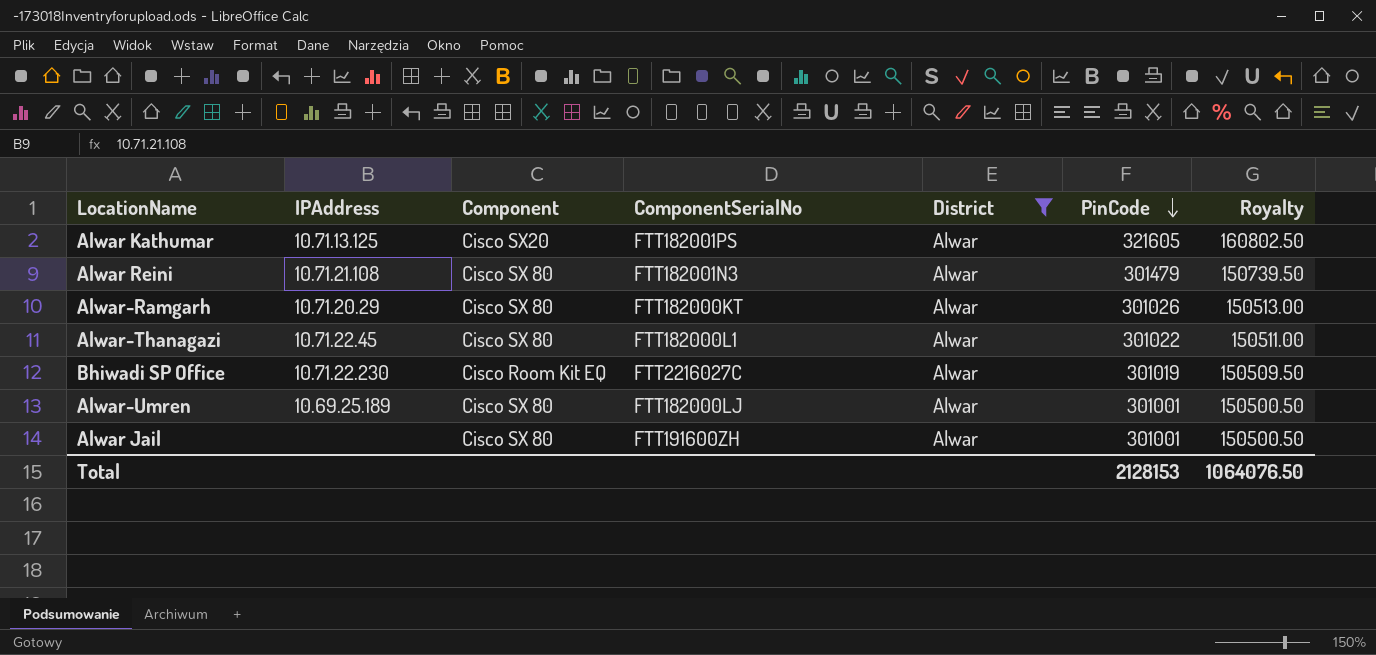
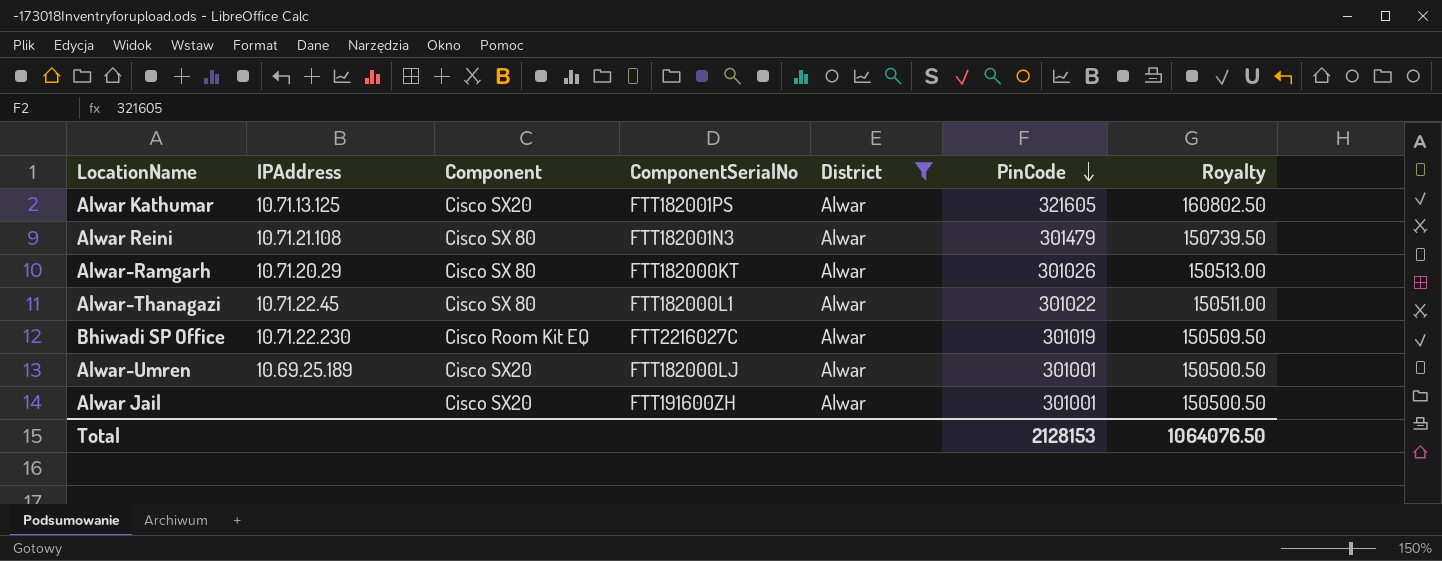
Alwar-Umren | Component: Cisco SX 80 -> Cisco SX20
Alwar Jail | Component: Cisco SX 80 -> Cisco SX20

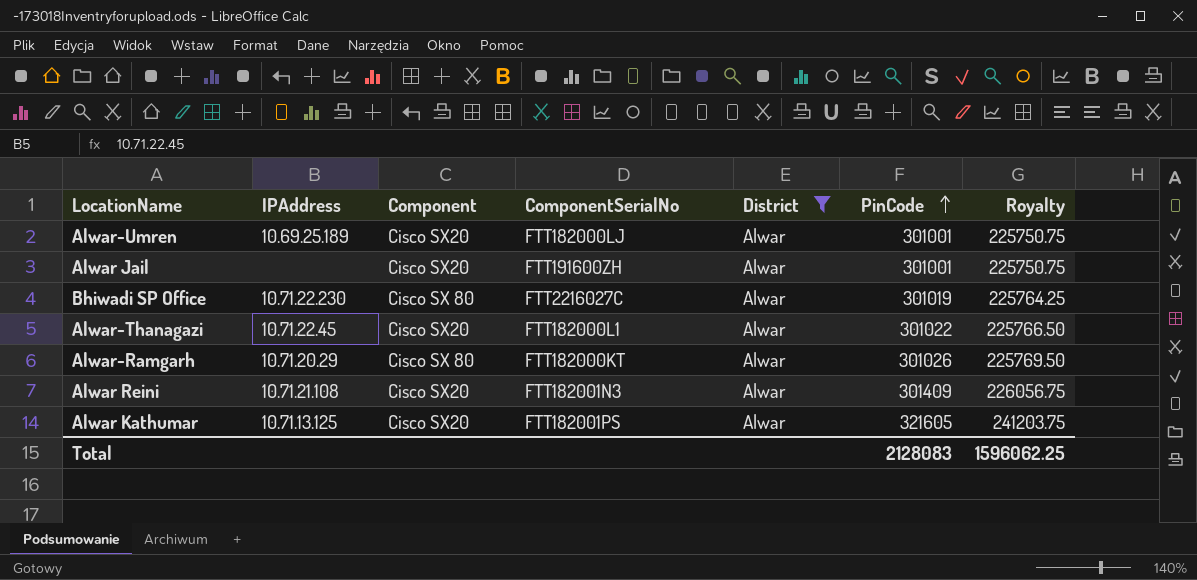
row order: PinCode descending -> PinCode ascending
column Royalty | formula: [PinCode] * 0.5 -> [PinCode] * 0.75
Bhiwadi SP Office | Component: Cisco Room Kit EQ -> Cisco SX 80
Alwar-Thanagazi | Component: Cisco SX 80 -> Cisco SX20
Alwar Reini | Component: Cisco SX 80 -> Cisco SX20
Alwar Reini | PinCode: 301479 -> 301409
Total | PinCode: 2128153 -> 2128083
Total | Royalty: 1064076.50 -> 1596062.25

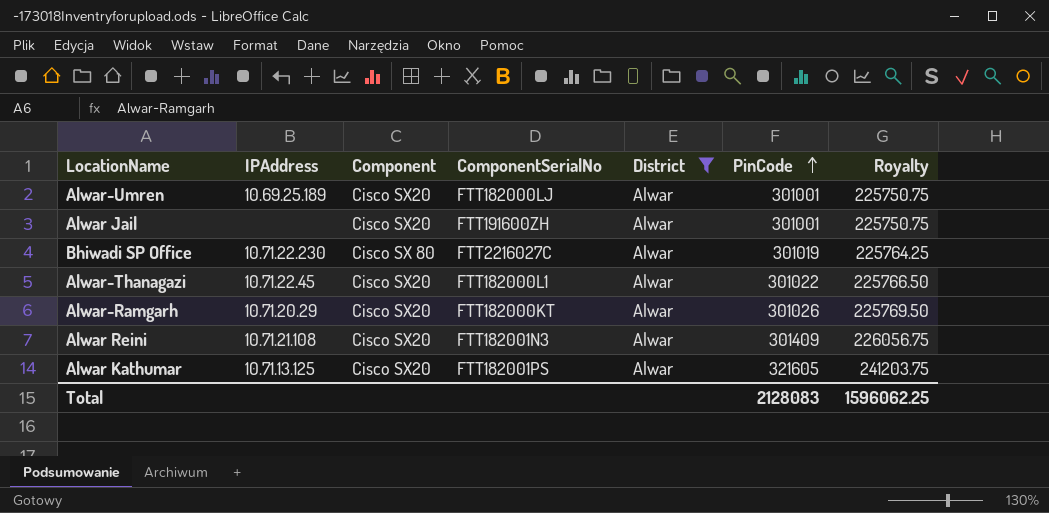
Alwar-Ramgarh | Component: Cisco SX 80 -> Cisco SX20

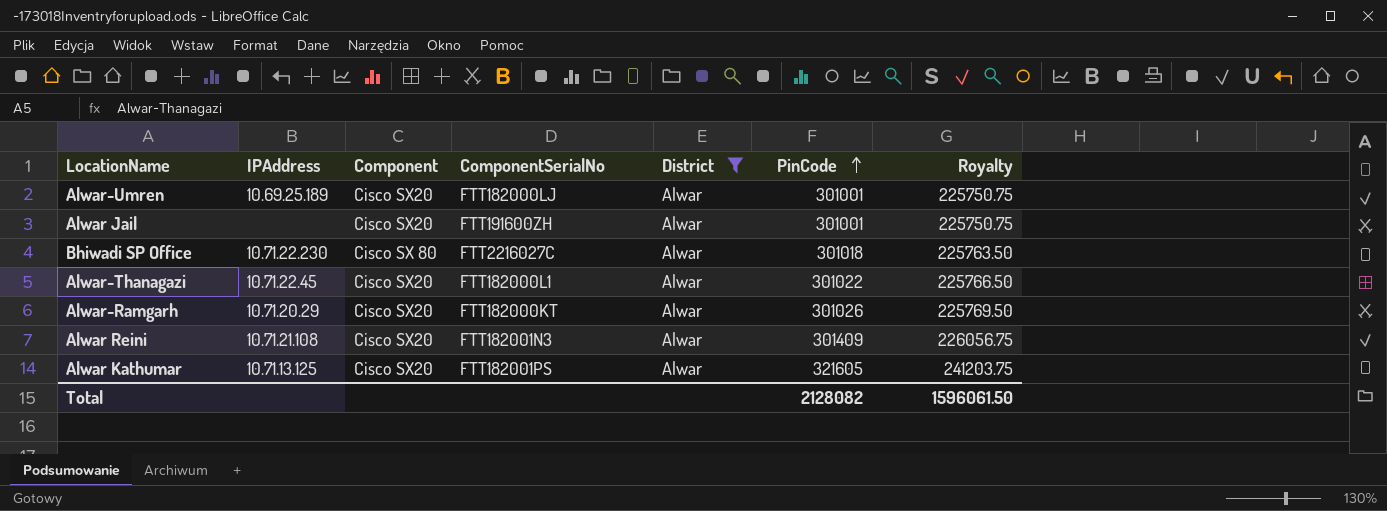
Bhiwadi SP Office | PinCode: 301019 -> 301018
Bhiwadi SP Office | Royalty: 225764.25 -> 225763.50
Total | PinCode: 2128083 -> 2128082
Total | Royalty: 1596062.25 -> 1596061.50

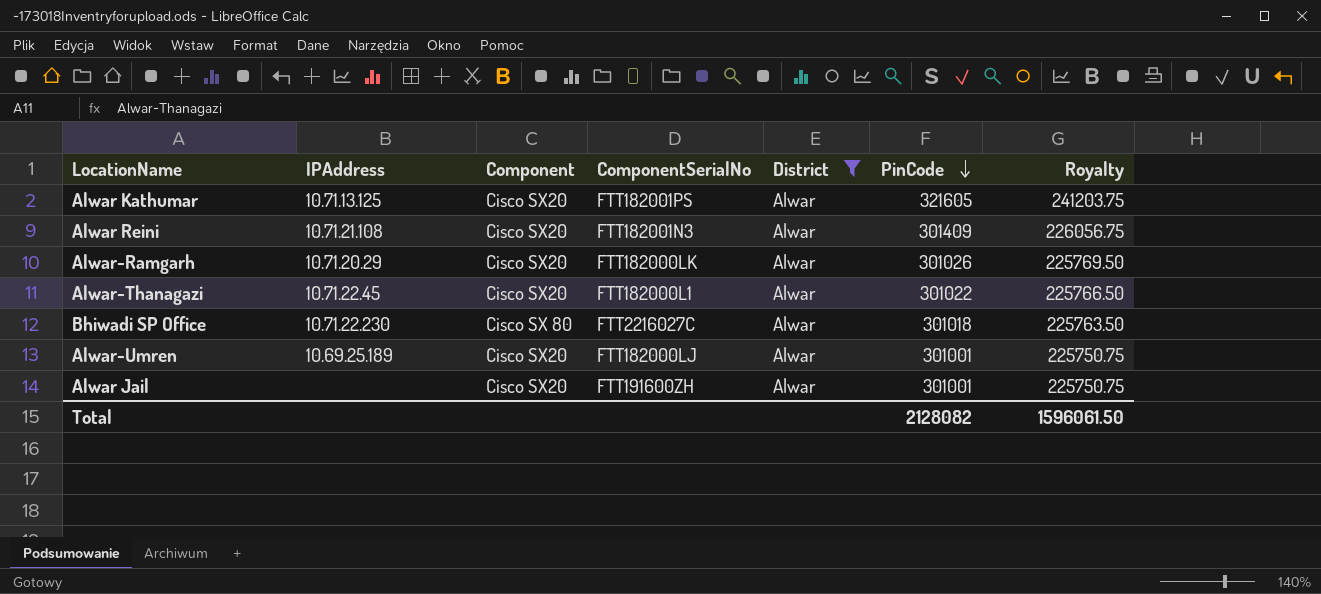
row order: PinCode ascending -> PinCode descending
Alwar-Ramgarh | ComponentSerialNo: FTT182000KT -> FTT182000LK

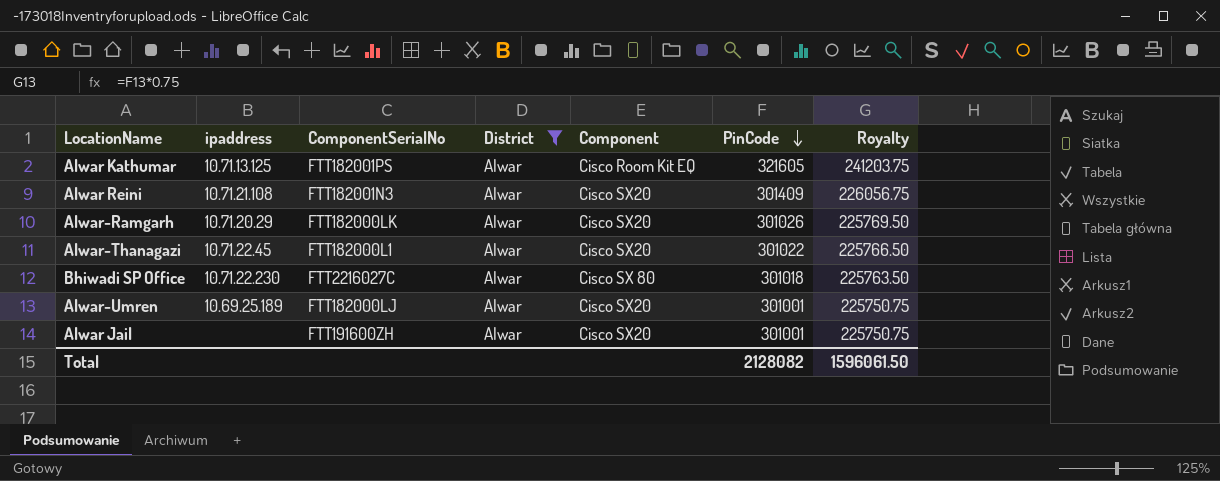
column name: IPAddress -> ipaddress
column Component | position: 3 -> 5
Alwar Kathumar | Component: Cisco SX20 -> Cisco Room Kit EQ

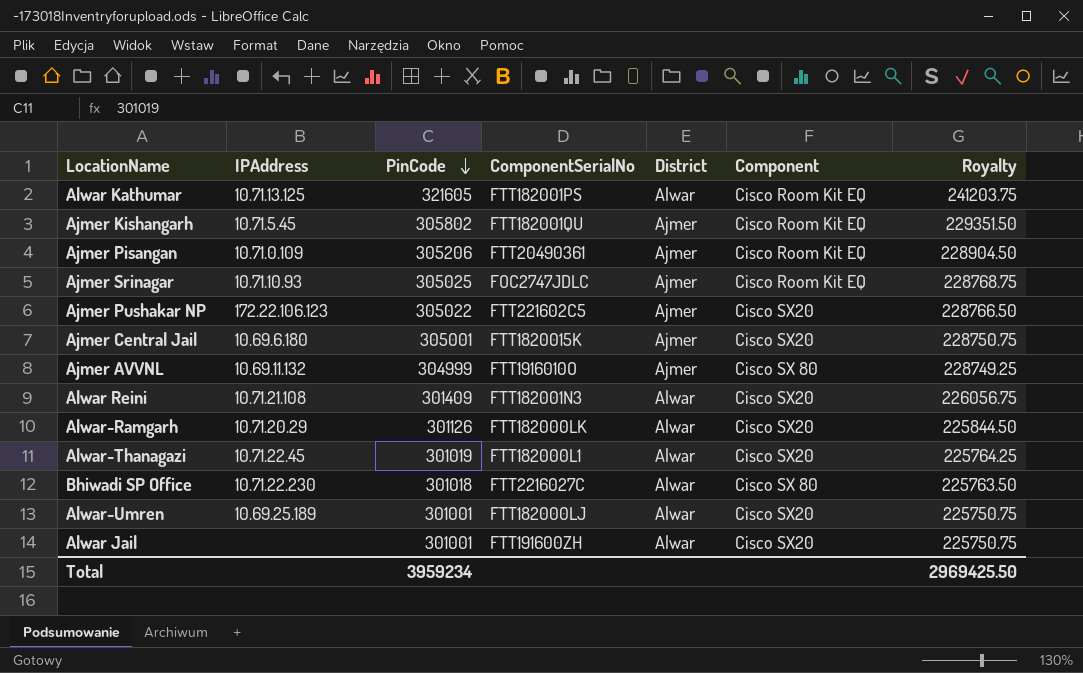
filter: District = Alwar -> none
column name: ipaddress -> IPAddress
column PinCode | position: 6 -> 3
Alwar-Ramgarh | PinCode: 301026 -> 301126
Alwar-Ramgarh | Royalty: 225769.50 -> 225844.50
Alwar-Thanagazi | PinCode: 301022 -> 301019
Alwar-Thanagazi | Royalty: 225766.50 -> 225764.25
Total | PinCode: 2128082 -> 3959234
Total | Royalty: 1596061.50 -> 2969425.50

